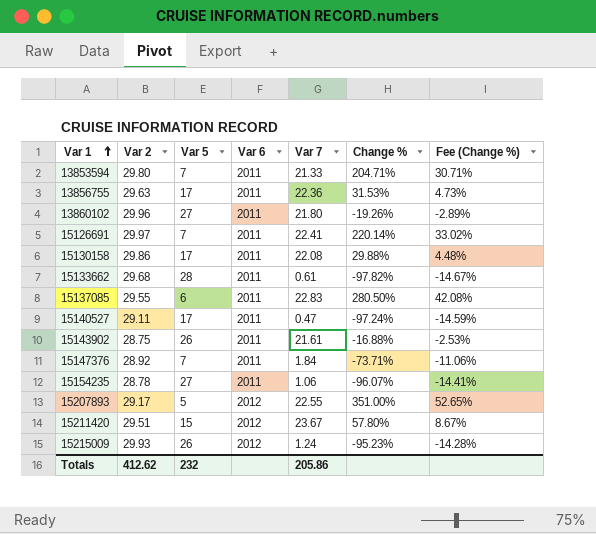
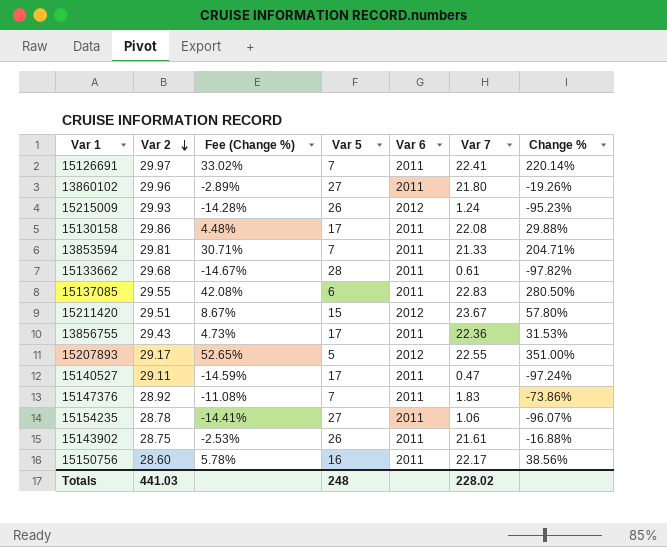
row order: Var 1 ascending -> Var 2 descending
column Fee (Change %) | position: 7 -> 3
13853594 | Var 2: 29.80 -> 29.81
13856755 | Var 2: 29.63 -> 29.43
15147376 | Fee (Change %): -11.06% -> -11.08%
15147376 | Var 7: 1.84 -> 1.83
15147376 | Change %: -73.71% -> -73.86%
row 15150756: none -> 28.60 | 5.78% | 16 | 2011 | 22.17 | 38.56%
Totals | Var 2: 412.62 -> 441.03
Totals | Var 5: 232 -> 248
Totals | Var 7: 205.86 -> 228.02

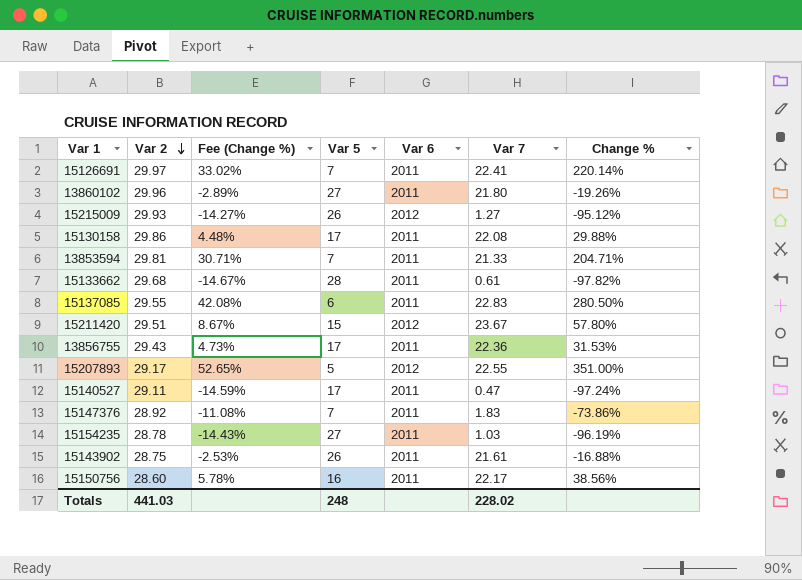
15215009 | Fee (Change %): -14.28% -> -14.27%
15215009 | Var 7: 1.24 -> 1.27
15215009 | Change %: -95.23% -> -95.12%
15154235 | Fee (Change %): -14.41% -> -14.43%
15154235 | Var 7: 1.06 -> 1.03
15154235 | Change %: -96.07% -> -96.19%

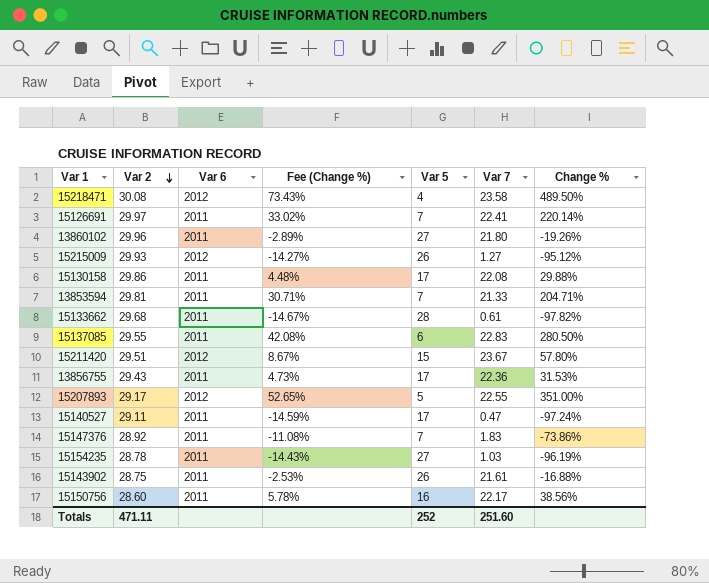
column Var 6 | position: 5 -> 3
row 15218471: none -> 30.08 | 2012 | 73.43% | 4 | 23.58 | 489.50%
Totals | Var 2: 441.03 -> 471.11
Totals | Var 5: 248 -> 252
Totals | Var 7: 228.02 -> 251.60

